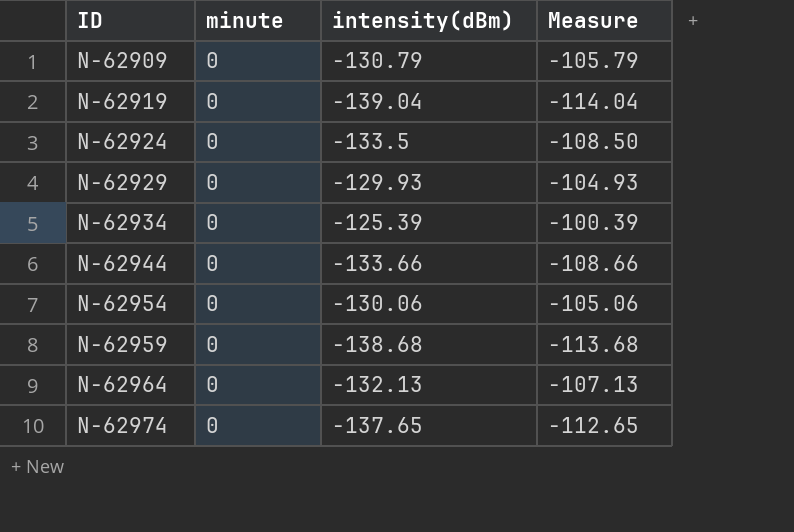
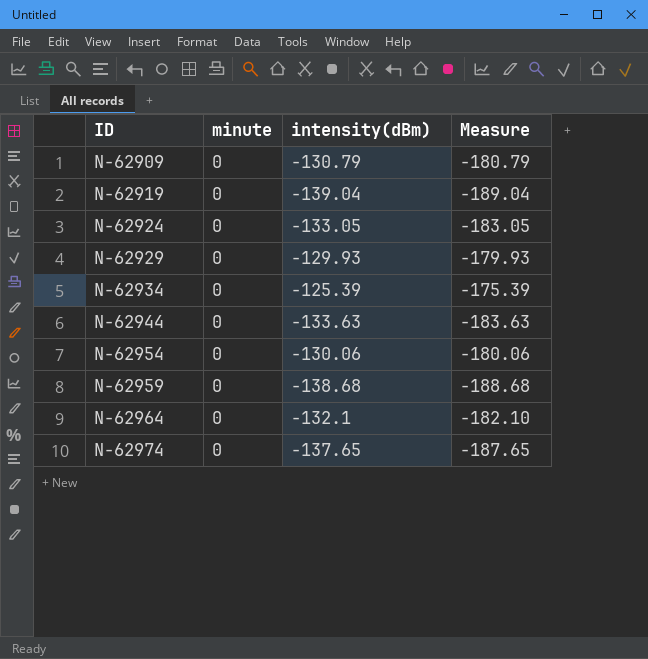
column Measure | formula: [intensity(dBm)] + 25 -> [intensity(dBm)] - 50
N-62924 | intensity(dBm): -133.5 -> -133.05
N-62944 | intensity(dBm): -133.66 -> -133.63
N-62964 | intensity(dBm): -132.13 -> -132.1

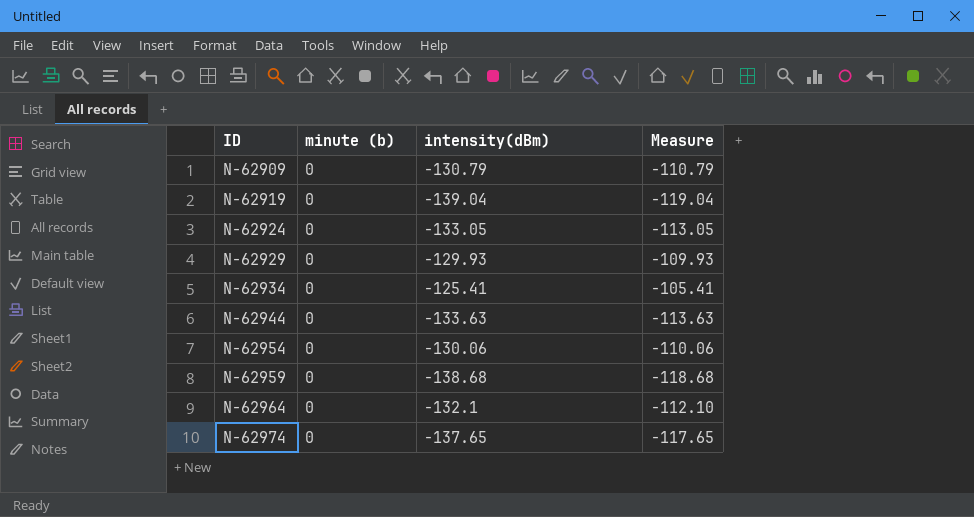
column name: minute -> minute (b)
column Measure | formula: [intensity(dBm)] - 50 -> [intensity(dBm)] + 20
N-62934 | intensity(dBm): -125.39 -> -125.41

